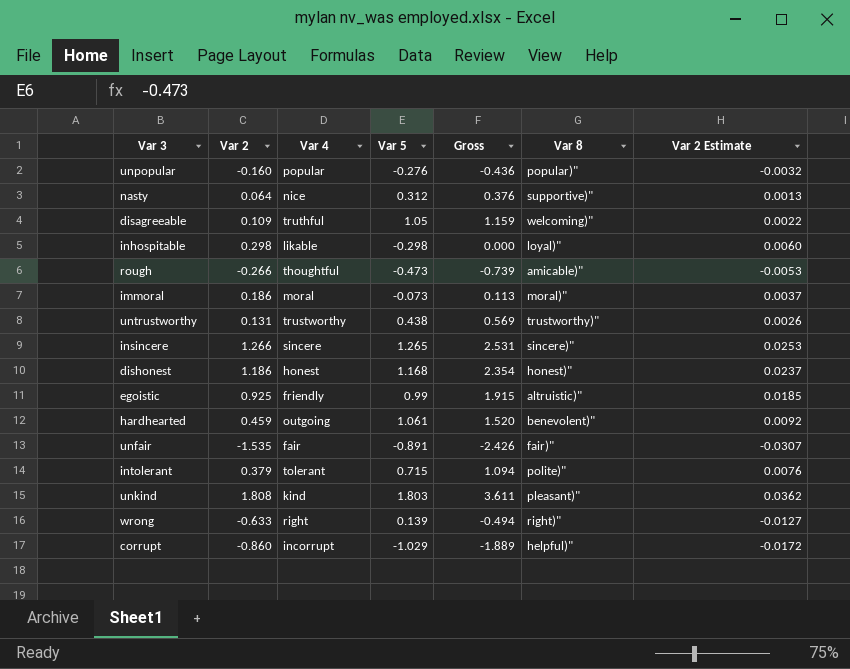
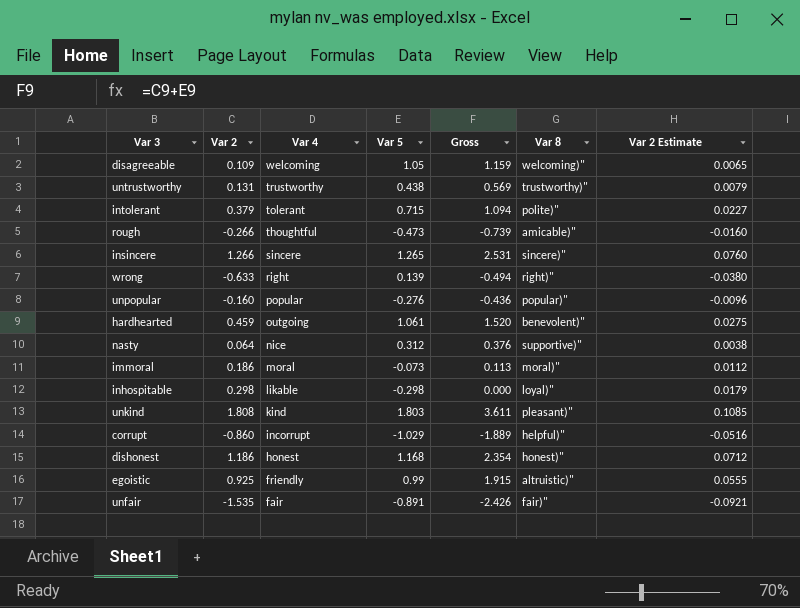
row order: none -> Var 4 descending
column Var 2 Estimate | formula: [Var 2] * 0.02 -> [Var 2] * 0.06
disagreeable | Var 4: truthful -> welcoming

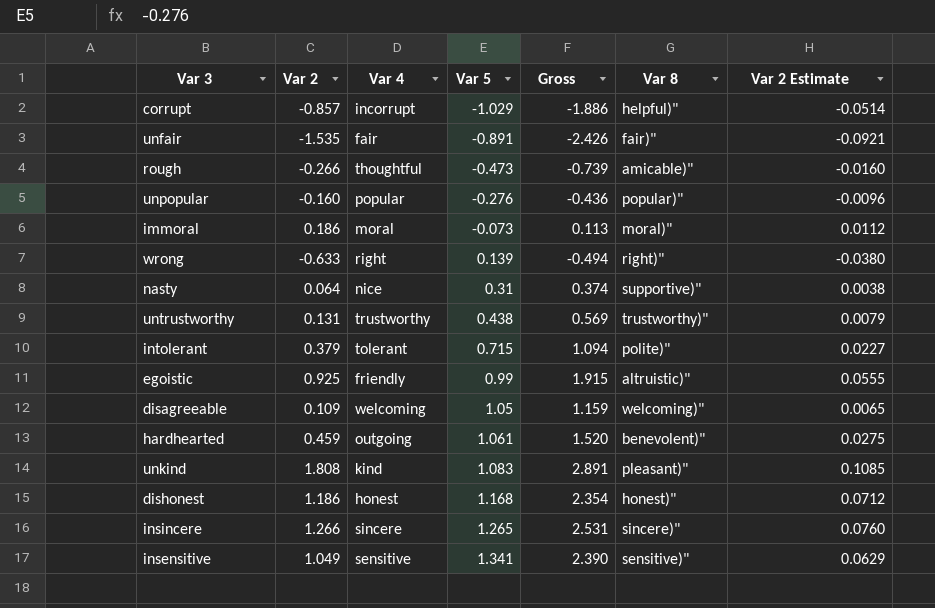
row order: Var 4 descending -> Var 5 ascending
row inhospitable: 0.298 | likable | -0.298 | 0.000 | loyal)" | 0.0179 -> none
corrupt | Var 2: -0.860 -> -0.857
corrupt | Gross: -1.889 -> -1.886
corrupt | Var 2 Estimate: -0.0516 -> -0.0514
nasty | Var 5: 0.312 -> 0.31
nasty | Gross: 0.376 -> 0.374
unkind | Var 5: 1.803 -> 1.083
unkind | Gross: 3.611 -> 2.891
row insensitive: none -> 1.049 | sensitive | 1.341 | 2.390 | sensitive)" | 0.0629

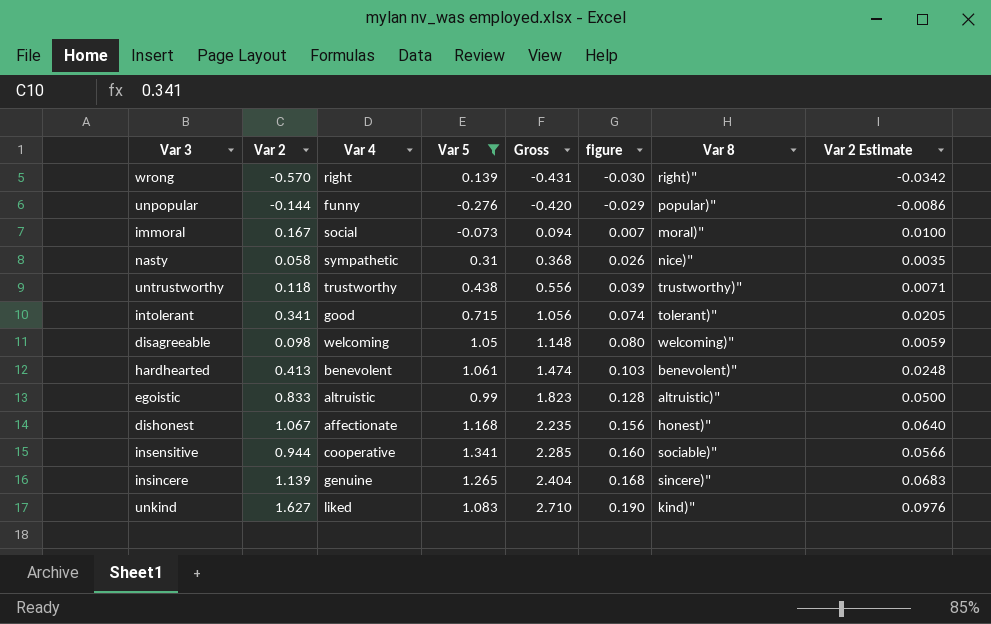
filter: none -> Var 5 >= -0.276
row order: Var 5 ascending -> Gross ascending
column figure | formula: none -> [Gross] * 0.07
wrong | Var 2: -0.633 -> -0.570
wrong | Gross: -0.494 -> -0.431
wrong | Var 2 Estimate: -0.0380 -> -0.0342
unpopular | Var 2: -0.160 -> -0.144
unpopular | Var 4: popular -> funny
unpopular | Gross: -0.436 -> -0.420
unpopular | Var 2 Estimate: -0.0096 -> -0.0086
immoral | Var 2: 0.186 -> 0.167
immoral | Var 4: moral -> social
immoral | Gross: 0.113 -> 0.094
immoral | Var 2 Estimate: 0.0112 -> 0.0100
nasty | Var 2: 0.064 -> 0.058
nasty | Var 4: nice -> sympathetic
nasty | Gross: 0.374 -> 0.368
nasty | Var 8: supportive)" -> nice)"
nasty | Var 2 Estimate: 0.0038 -> 0.0035
untrustworthy | Var 2: 0.131 -> 0.118
untrustworthy | Gross: 0.569 -> 0.556
untrustworthy | Var 2 Estimate: 0.0079 -> 0.0071
intolerant | Var 2: 0.379 -> 0.341
intolerant | Var 4: tolerant -> good
intolerant | Gross: 1.094 -> 1.056
intolerant | Var 8: polite)" -> tolerant)"
intolerant | Var 2 Estimate: 0.0227 -> 0.0205
disagreeable | Var 2: 0.109 -> 0.098
disagreeable | Gross: 1.159 -> 1.148
disagreeable | Var 2 Estimate: 0.0065 -> 0.0059
hardhearted | Var 2: 0.459 -> 0.413
hardhearted | Var 4: outgoing -> benevolent
hardhearted | Gross: 1.520 -> 1.474
hardhearted | Var 2 Estimate: 0.0275 -> 0.0248
egoistic | Var 2: 0.925 -> 0.833
egoistic | Var 4: friendly -> altruistic
egoistic | Gross: 1.915 -> 1.823
egoistic | Var 2 Estimate: 0.0555 -> 0.0500
dishonest | Var 2: 1.186 -> 1.067
dishonest | Var 4: honest -> affectionate
dishonest | Gross: 2.354 -> 2.235
dishonest | Var 2 Estimate: 0.0712 -> 0.0640
insensitive | Var 2: 1.049 -> 0.944
insensitive | Var 4: sensitive -> cooperative
insensitive | Gross: 2.390 -> 2.285
insensitive | Var 8: sensitive)" -> sociable)"
insensitive | Var 2 Estimate: 0.0629 -> 0.0566
insincere | Var 2: 1.266 -> 1.139
insincere | Var 4: sincere -> genuine
insincere | Gross: 2.531 -> 2.404
insincere | Var 2 Estimate: 0.0760 -> 0.0683
unkind | Var 2: 1.808 -> 1.627
unkind | Var 4: kind -> liked
unkind | Gross: 2.891 -> 2.710
unkind | Var 8: pleasant)" -> kind)"
unkind | Var 2 Estimate: 0.1085 -> 0.0976

